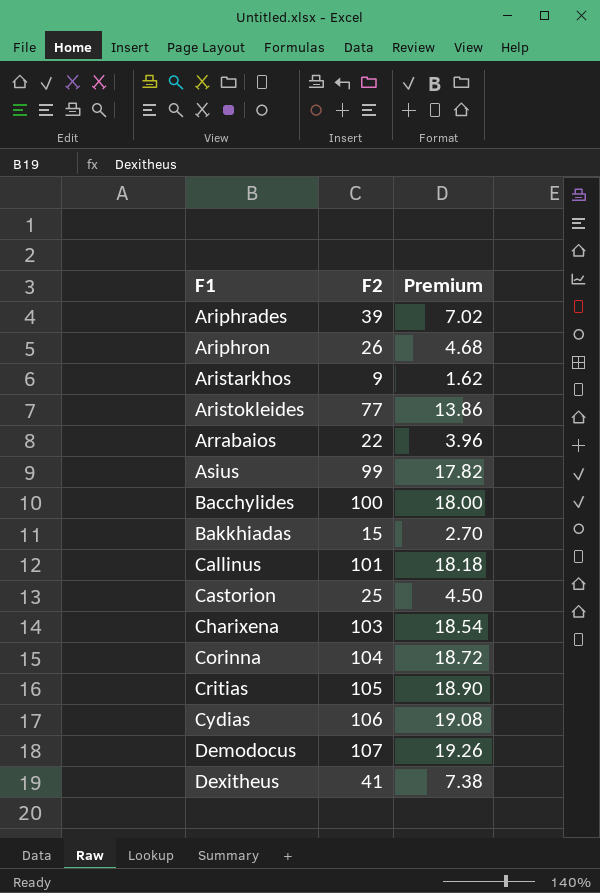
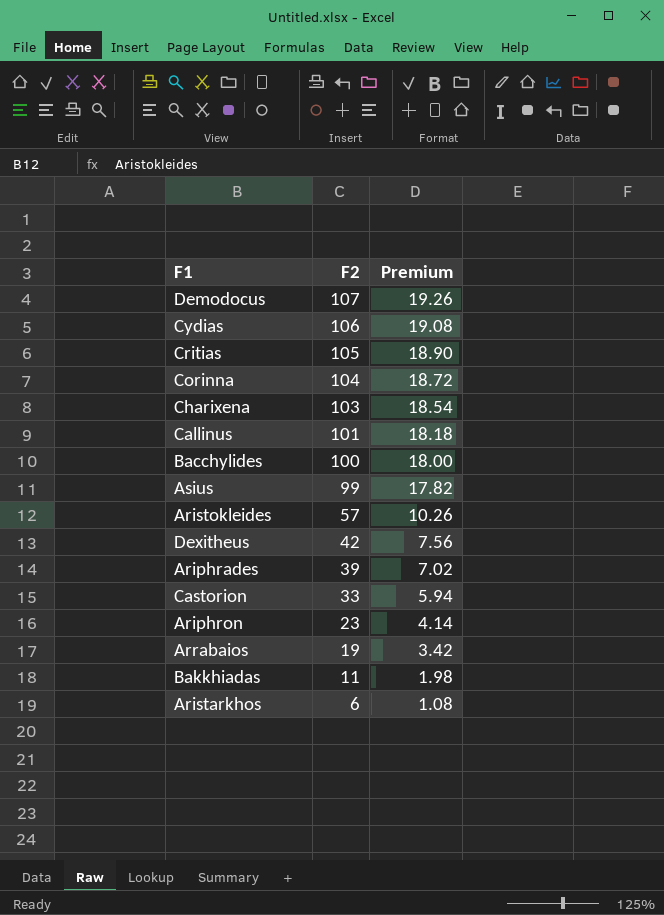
row order: F1 ascending -> F2 descending
Aristokleides | F2: 77 -> 57
Aristokleides | Premium: 13.86 -> 10.26
Dexitheus | F2: 41 -> 42
Dexitheus | Premium: 7.38 -> 7.56
Castorion | F2: 25 -> 33
Castorion | Premium: 4.50 -> 5.94
Ariphron | F2: 26 -> 23
Ariphron | Premium: 4.68 -> 4.14
Arrabaios | F2: 22 -> 19
Arrabaios | Premium: 3.96 -> 3.42
Bakkhiadas | F2: 15 -> 11
Bakkhiadas | Premium: 2.70 -> 1.98
Aristarkhos | F2: 9 -> 6
Aristarkhos | Premium: 1.62 -> 1.08

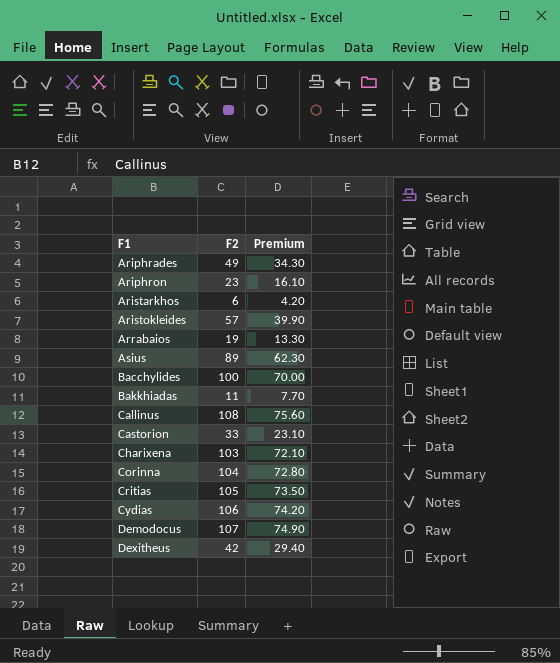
row order: F2 descending -> F1 ascending
column Premium | formula: [F2] * 0.18 -> [F2] * 0.7
Ariphrades | F2: 39 -> 49
Asius | F2: 99 -> 89
Callinus | F2: 101 -> 108

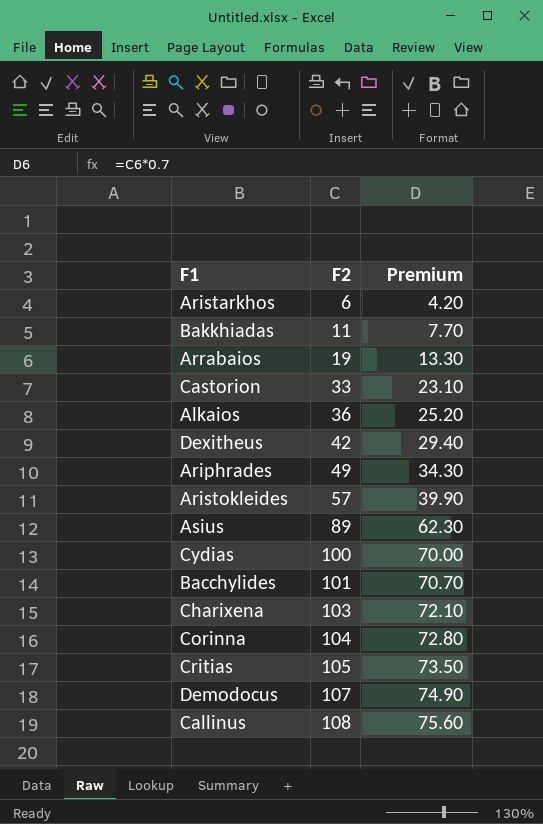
row order: F1 ascending -> F2 ascending
row Ariphron: 23 | 16.10 -> none
row Alkaios: none -> 36 | 25.20
Cydias | F2: 106 -> 100
Cydias | Premium: 74.20 -> 70.00
Bacchylides | F2: 100 -> 101
Bacchylides | Premium: 70.00 -> 70.70

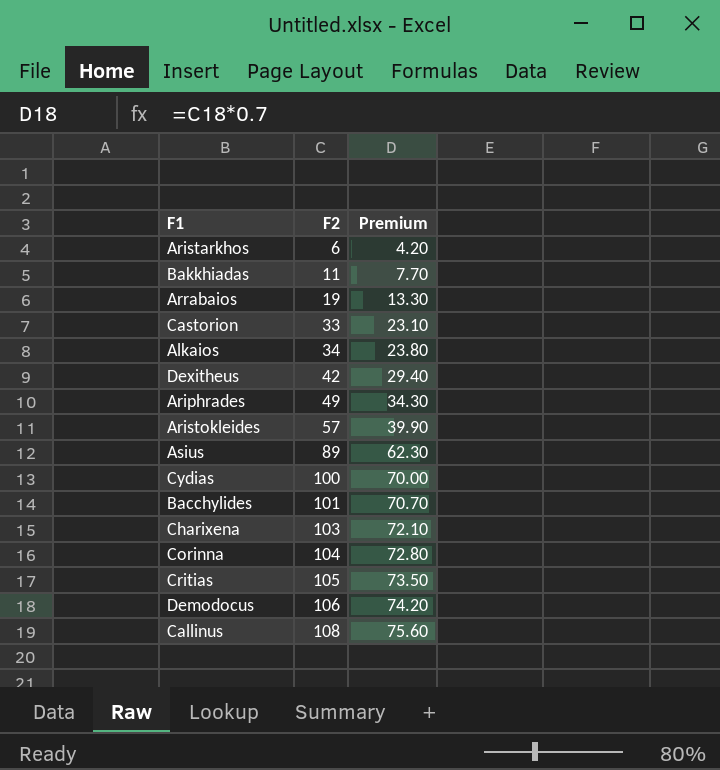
Alkaios | F2: 36 -> 34
Alkaios | Premium: 25.20 -> 23.80
Demodocus | F2: 107 -> 106
Demodocus | Premium: 74.90 -> 74.20

